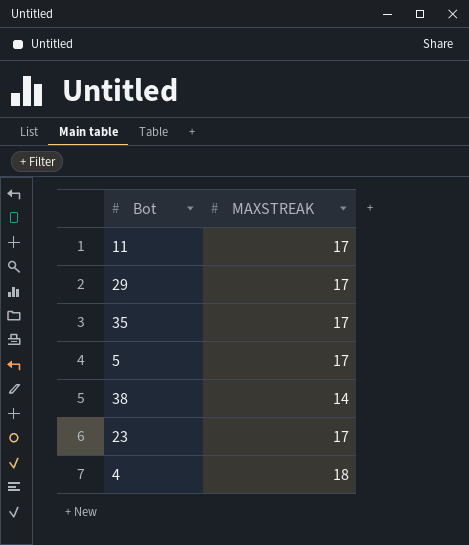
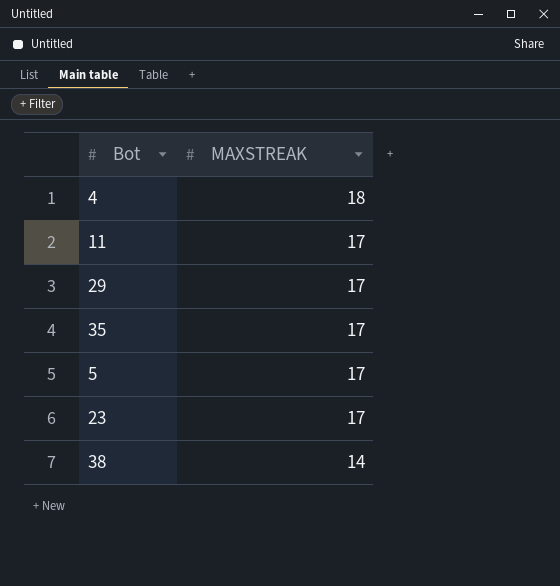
row order: none -> MAXSTREAK descending

